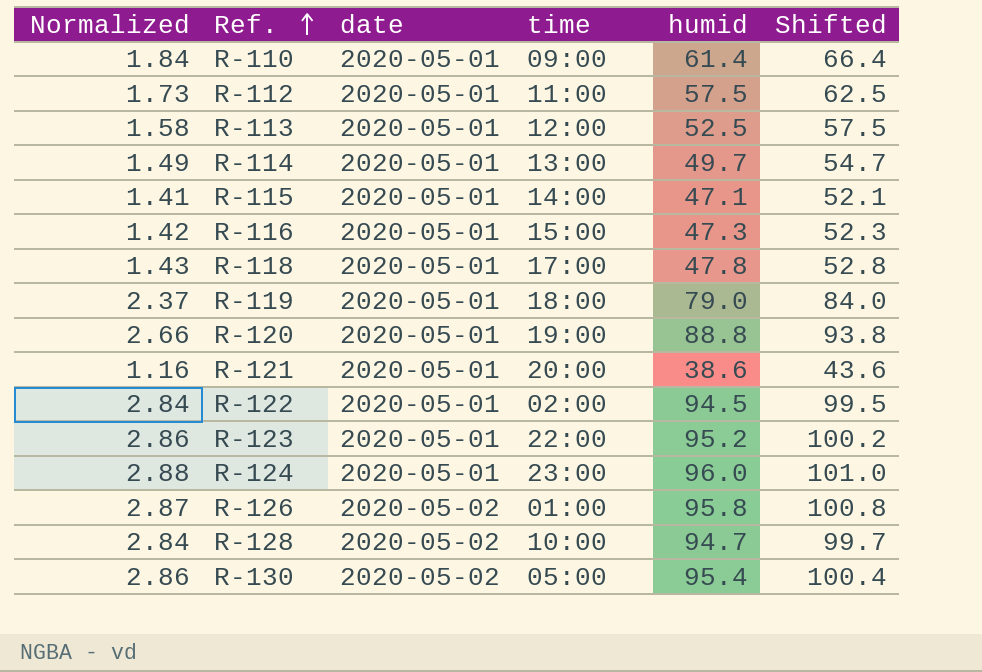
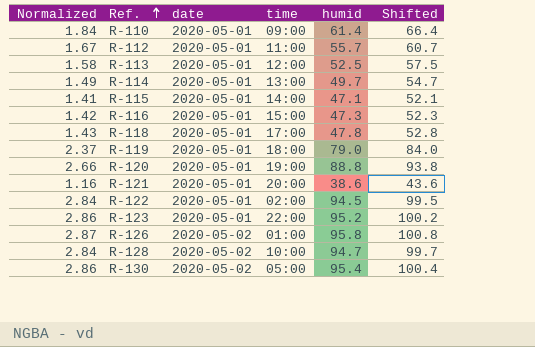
row R-124: 2.88 | 2020-05-01 | 23:00 | 96.0 | 101.0 -> none
R-112 | Normalized: 1.73 -> 1.67
R-112 | humid: 57.5 -> 55.7
R-112 | Shifted: 62.5 -> 60.7

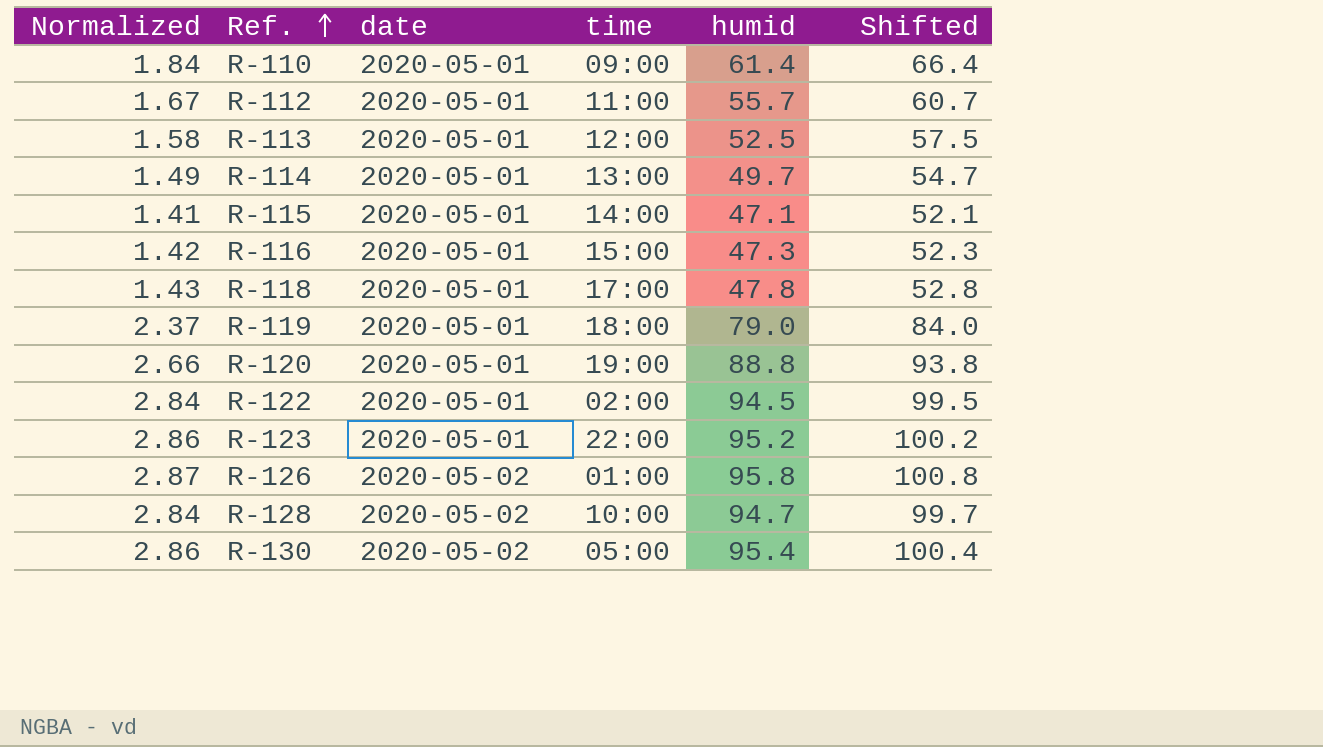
row R-121: 1.16 | 2020-05-01 | 20:00 | 38.6 | 43.6 -> none

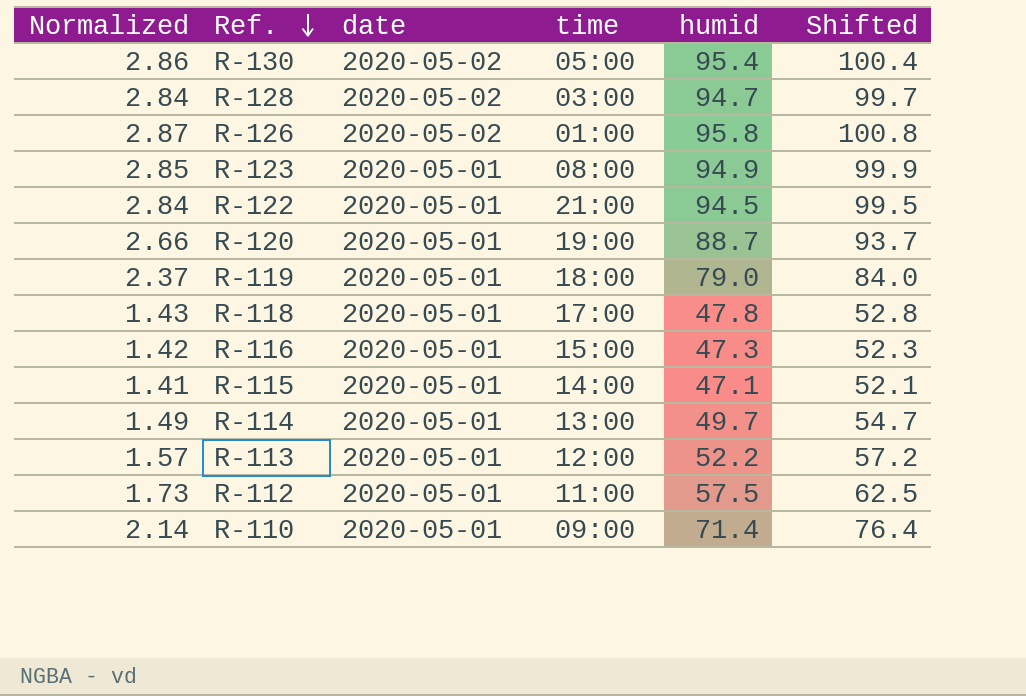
row order: Ref. ascending -> Ref. descending
R-128 | time: 10:00 -> 03:00
R-123 | Normalized: 2.86 -> 2.85
R-123 | time: 22:00 -> 08:00
R-123 | humid: 95.2 -> 94.9
R-123 | Shifted: 100.2 -> 99.9
R-122 | time: 02:00 -> 21:00
R-120 | humid: 88.8 -> 88.7
R-120 | Shifted: 93.8 -> 93.7
R-113 | Normalized: 1.58 -> 1.57
R-113 | humid: 52.5 -> 52.2
R-113 | Shifted: 57.5 -> 57.2
R-112 | Normalized: 1.67 -> 1.73
R-112 | humid: 55.7 -> 57.5
R-112 | Shifted: 60.7 -> 62.5
R-110 | Normalized: 1.84 -> 2.14
R-110 | humid: 61.4 -> 71.4
R-110 | Shifted: 66.4 -> 76.4

